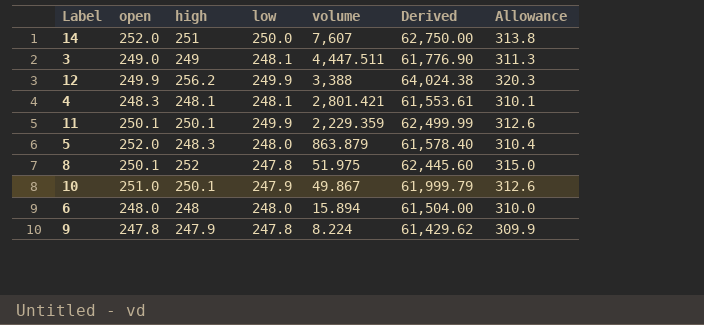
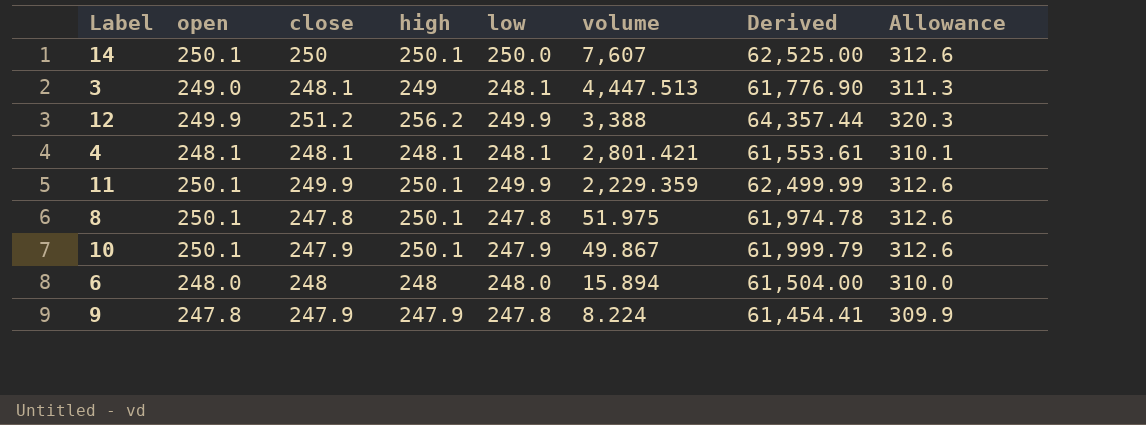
column close | position: none -> 3
column Derived | formula: [high] * [low] -> [close] * [high]
row 5: 252.0 | 248.3 | 248.0 | 863.879 | 61,578.40 | 310.4 -> none
14 | open: 252.0 -> 250.1
14 | high: 251 -> 250.1
14 | Allowance: 313.8 -> 312.6
3 | volume: 4,447.511 -> 4,447.513
4 | open: 248.3 -> 248.1
8 | high: 252 -> 250.1
8 | Allowance: 315.0 -> 312.6
10 | open: 251.0 -> 250.1

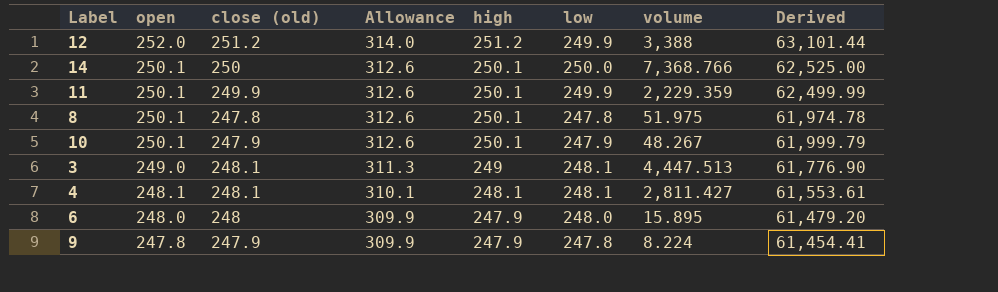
row order: volume descending -> open descending
column name: close -> close (old)
column Allowance | position: 8 -> 4
12 | open: 249.9 -> 252.0
12 | Allowance: 320.3 -> 314.0
12 | high: 256.2 -> 251.2
12 | Derived: 64,357.44 -> 63,101.44
14 | volume: 7,607 -> 7,368.766
10 | volume: 49.867 -> 48.267
4 | volume: 2,801.421 -> 2,811.427
6 | Allowance: 310.0 -> 309.9
6 | high: 248 -> 247.9
6 | volume: 15.894 -> 15.895
6 | Derived: 61,504.00 -> 61,479.20

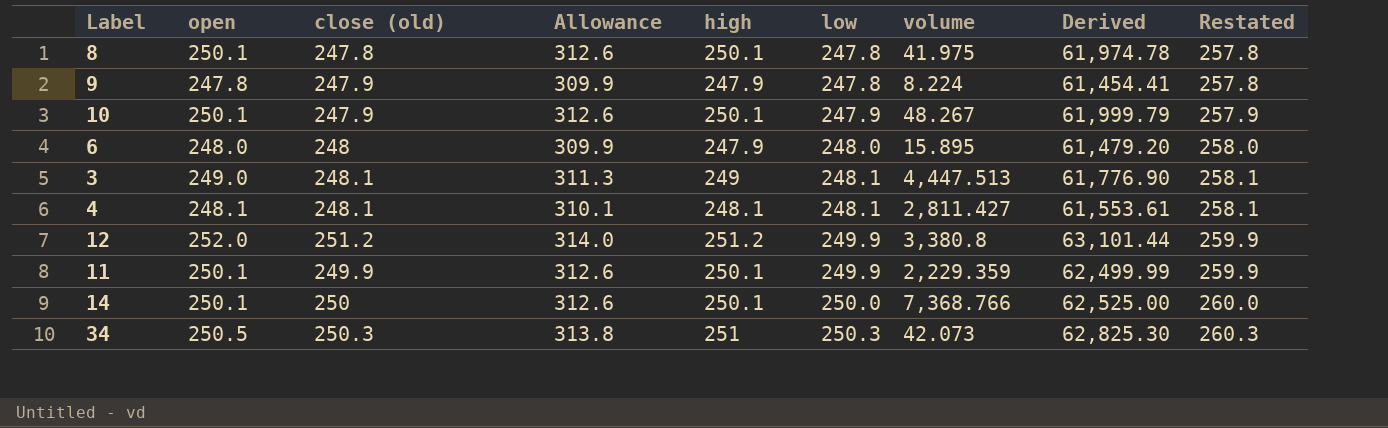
row order: open descending -> low ascending
column Restated | formula: none -> [low] + 10
8 | volume: 51.975 -> 41.975
12 | volume: 3,388 -> 3,380.8
row 34: none -> 250.5 | 250.3 | 313.8 | 251 | 250.3 | 42.073 | 62,825.30 | 260.3

